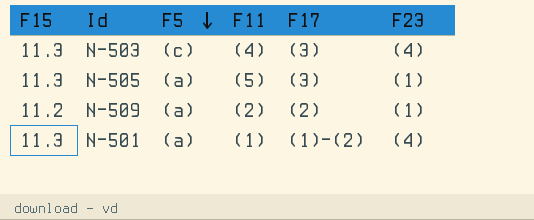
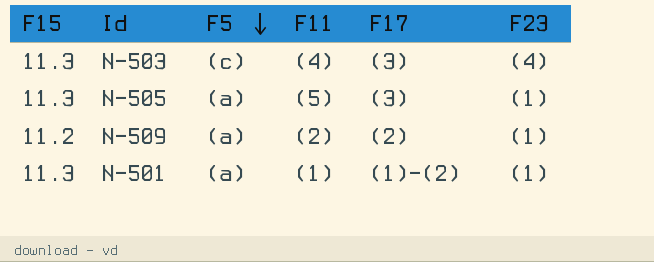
N-501 | F23: (4) -> (1)

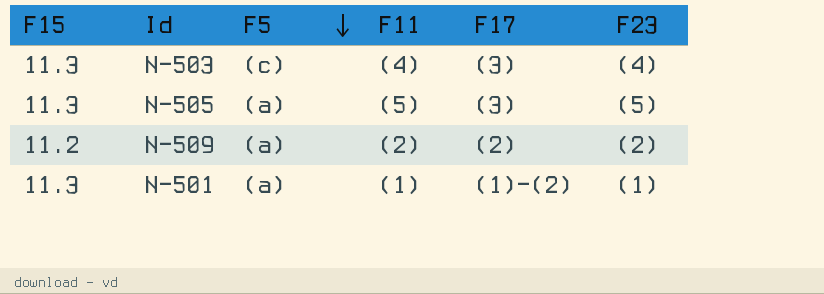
N-505 | F23: (1) -> (5)
N-509 | F23: (1) -> (2)

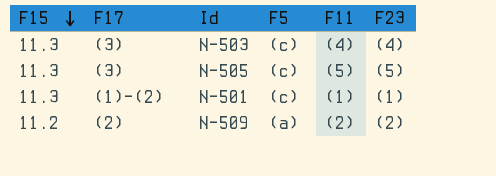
row order: F5 descending -> F15 descending
column F17 | position: 5 -> 2
N-505 | F5: (a) -> (c)
N-501 | F5: (a) -> (c)

